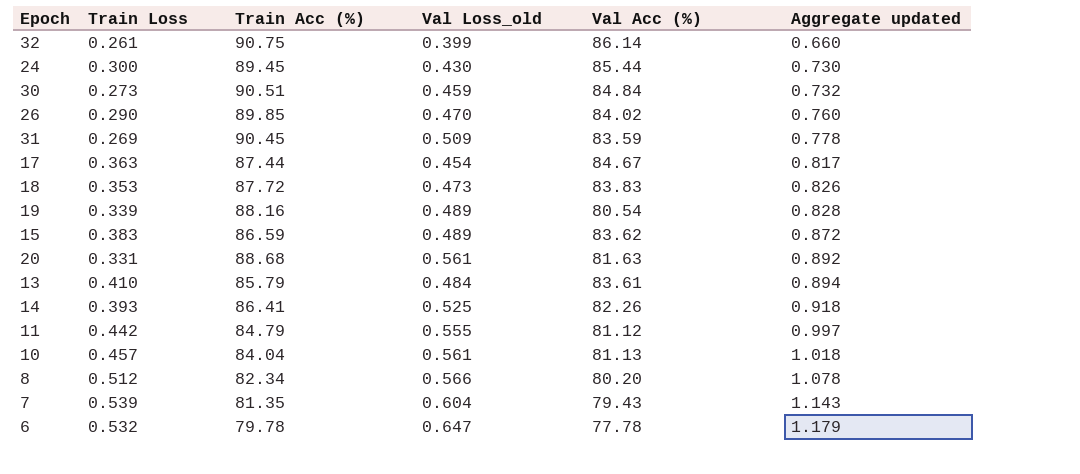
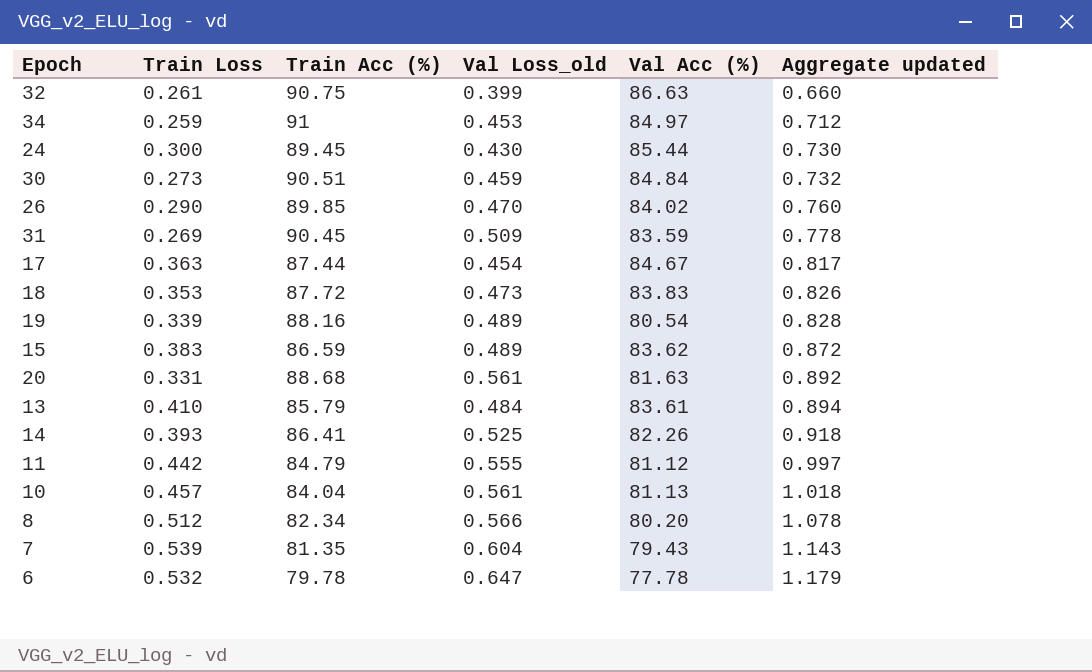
32 | Val Acc (%): 86.14 -> 86.63
row 34: none -> 0.259 | 91 | 0.453 | 84.97 | 0.712

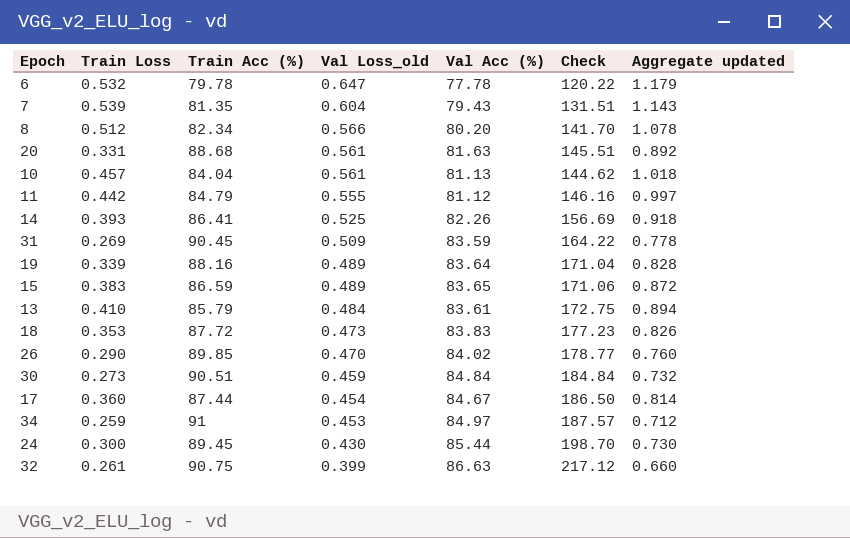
row order: Aggregate updated ascending -> Val Loss_old descending
column Check | formula: none -> [Val Acc (%)] / [Val Loss_old]
19 | Val Acc (%): 80.54 -> 83.64
15 | Val Acc (%): 83.62 -> 83.65
17 | Train Loss: 0.363 -> 0.360
17 | Aggregate updated: 0.817 -> 0.814

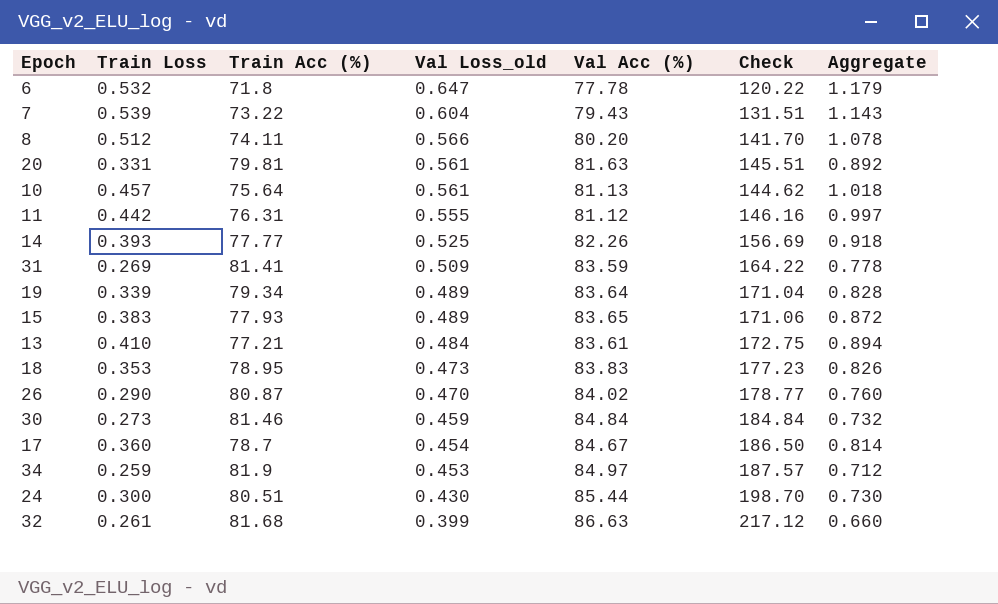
column name: Aggregate updated -> Aggregate
6 | Train Acc (%): 79.78 -> 71.8
7 | Train Acc (%): 81.35 -> 73.22
8 | Train Acc (%): 82.34 -> 74.11
20 | Train Acc (%): 88.68 -> 79.81
10 | Train Acc (%): 84.04 -> 75.64
11 | Train Acc (%): 84.79 -> 76.31
14 | Train Acc (%): 86.41 -> 77.77
31 | Train Acc (%): 90.45 -> 81.41
19 | Train Acc (%): 88.16 -> 79.34
15 | Train Acc (%): 86.59 -> 77.93
13 | Train Acc (%): 85.79 -> 77.21
18 | Train Acc (%): 87.72 -> 78.95
26 | Train Acc (%): 89.85 -> 80.87
30 | Train Acc (%): 90.51 -> 81.46
17 | Train Acc (%): 87.44 -> 78.7
34 | Train Acc (%): 91 -> 81.9
24 | Train Acc (%): 89.45 -> 80.51
32 | Train Acc (%): 90.75 -> 81.68

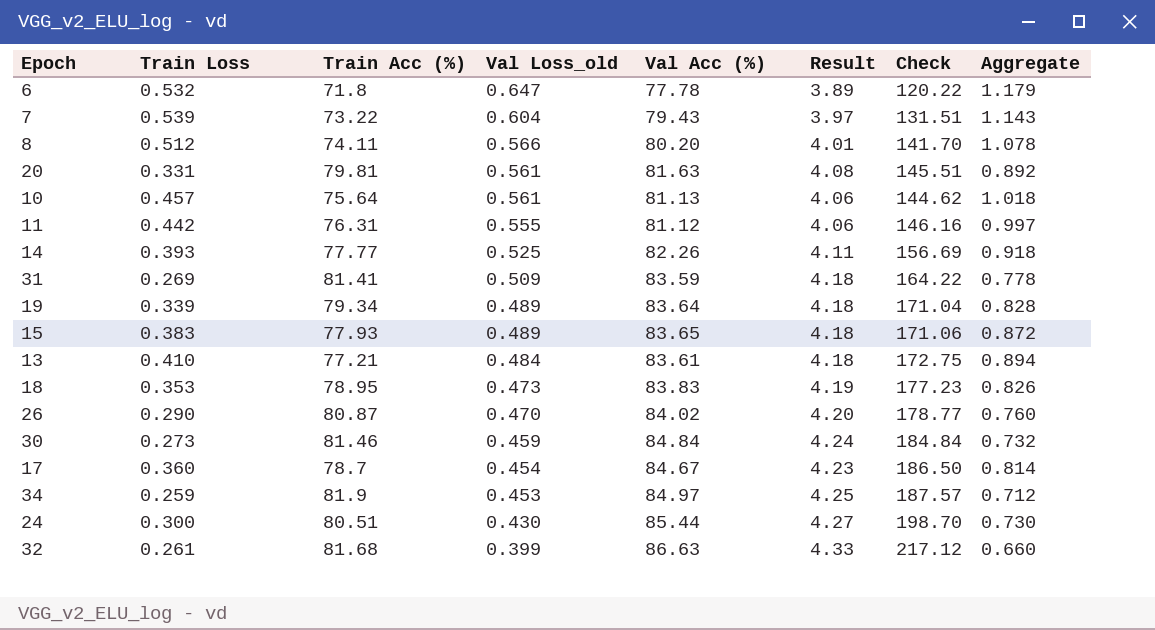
column Result | formula: none -> [Val Acc (%)] * 0.05

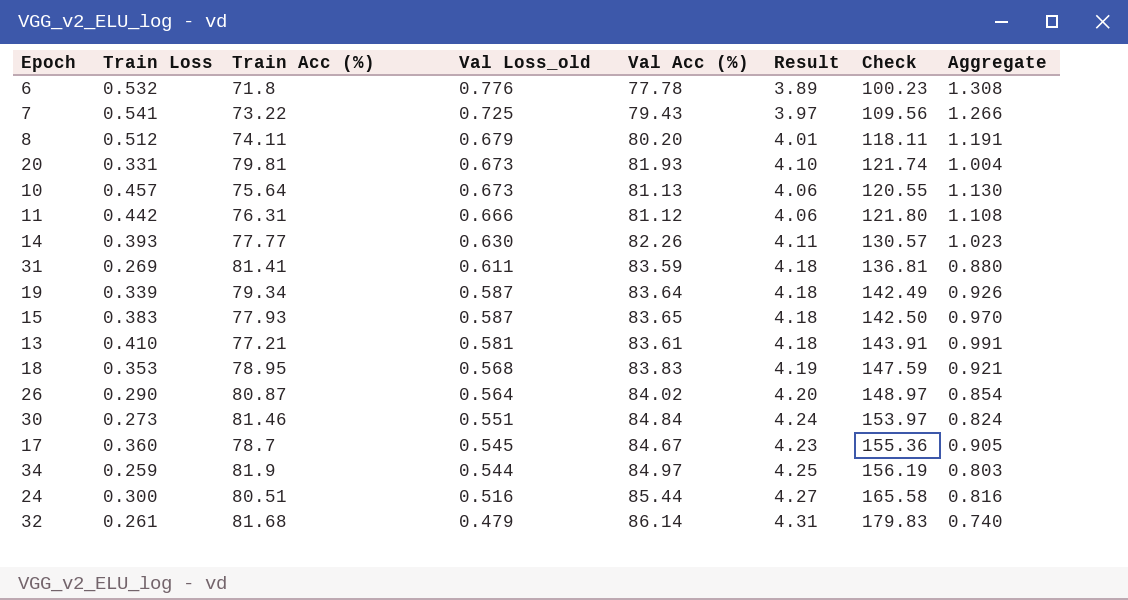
6 | Val Loss_old: 0.647 -> 0.776
6 | Check: 120.22 -> 100.23
6 | Aggregate: 1.179 -> 1.308
7 | Train Loss: 0.539 -> 0.541
7 | Val Loss_old: 0.604 -> 0.725
7 | Check: 131.51 -> 109.56
7 | Aggregate: 1.143 -> 1.266
8 | Val Loss_old: 0.566 -> 0.679
8 | Check: 141.70 -> 118.11
8 | Aggregate: 1.078 -> 1.191
20 | Val Loss_old: 0.561 -> 0.673
20 | Val Acc (%): 81.63 -> 81.93
20 | Result: 4.08 -> 4.10
20 | Check: 145.51 -> 121.74
20 | Aggregate: 0.892 -> 1.004
10 | Val Loss_old: 0.561 -> 0.673
10 | Check: 144.62 -> 120.55
10 | Aggregate: 1.018 -> 1.130
11 | Val Loss_old: 0.555 -> 0.666
11 | Check: 146.16 -> 121.80
11 | Aggregate: 0.997 -> 1.108
14 | Val Loss_old: 0.525 -> 0.630
14 | Check: 156.69 -> 130.57
14 | Aggregate: 0.918 -> 1.023
31 | Val Loss_old: 0.509 -> 0.611
31 | Check: 164.22 -> 136.81
31 | Aggregate: 0.778 -> 0.880
19 | Val Loss_old: 0.489 -> 0.587
19 | Check: 171.04 -> 142.49
19 | Aggregate: 0.828 -> 0.926
15 | Val Loss_old: 0.489 -> 0.587
15 | Check: 171.06 -> 142.50
15 | Aggregate: 0.872 -> 0.970
13 | Val Loss_old: 0.484 -> 0.581
13 | Check: 172.75 -> 143.91
13 | Aggregate: 0.894 -> 0.991
18 | Val Loss_old: 0.473 -> 0.568
18 | Check: 177.23 -> 147.59
18 | Aggregate: 0.826 -> 0.921
26 | Val Loss_old: 0.470 -> 0.564
26 | Check: 178.77 -> 148.97
26 | Aggregate: 0.760 -> 0.854
30 | Val Loss_old: 0.459 -> 0.551
30 | Check: 184.84 -> 153.97
30 | Aggregate: 0.732 -> 0.824
17 | Val Loss_old: 0.454 -> 0.545
17 | Check: 186.50 -> 155.36
17 | Aggregate: 0.814 -> 0.905
34 | Val Loss_old: 0.453 -> 0.544
34 | Check: 187.57 -> 156.19
34 | Aggregate: 0.712 -> 0.803
24 | Val Loss_old: 0.430 -> 0.516
24 | Check: 198.70 -> 165.58
24 | Aggregate: 0.730 -> 0.816
32 | Val Loss_old: 0.399 -> 0.479
32 | Val Acc (%): 86.63 -> 86.14
32 | Result: 4.33 -> 4.31
32 | Check: 217.12 -> 179.83
32 | Aggregate: 0.660 -> 0.740

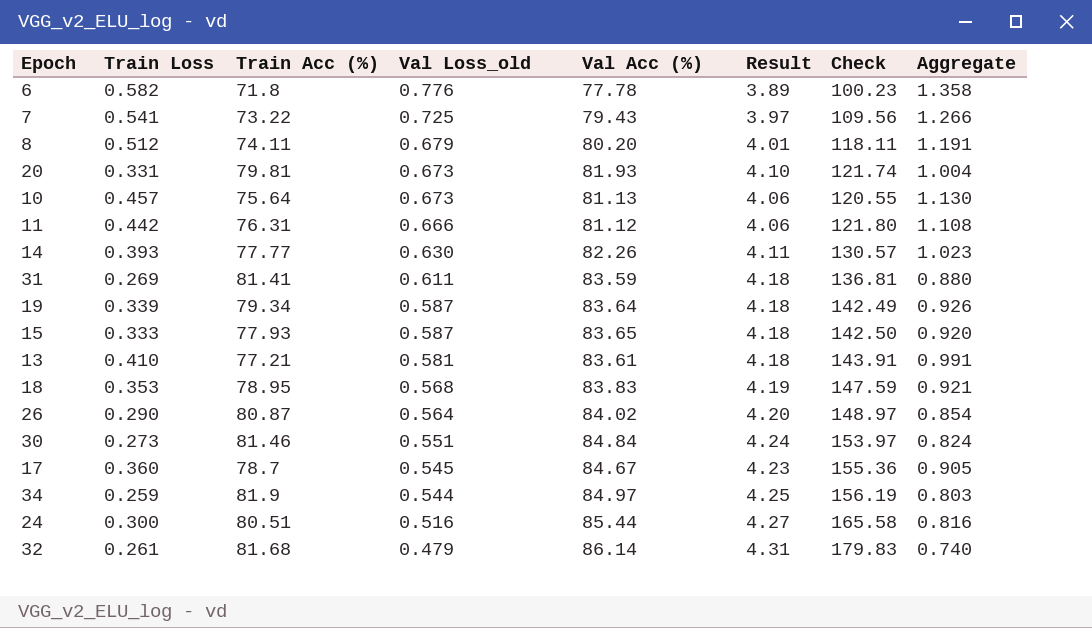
6 | Train Loss: 0.532 -> 0.582
6 | Aggregate: 1.308 -> 1.358
15 | Train Loss: 0.383 -> 0.333
15 | Aggregate: 0.970 -> 0.920

